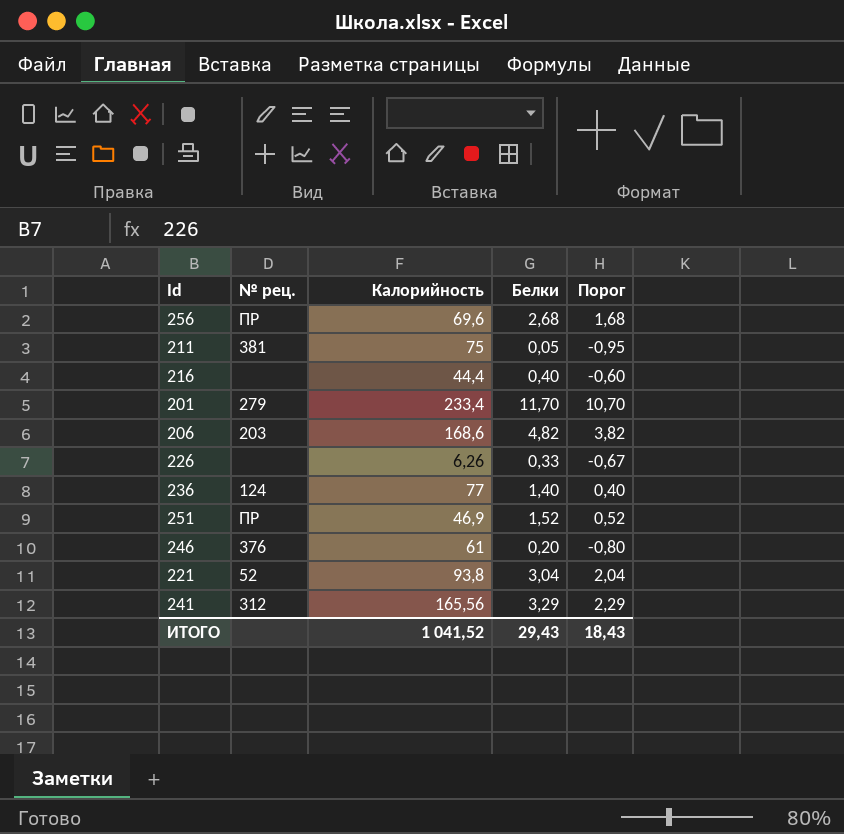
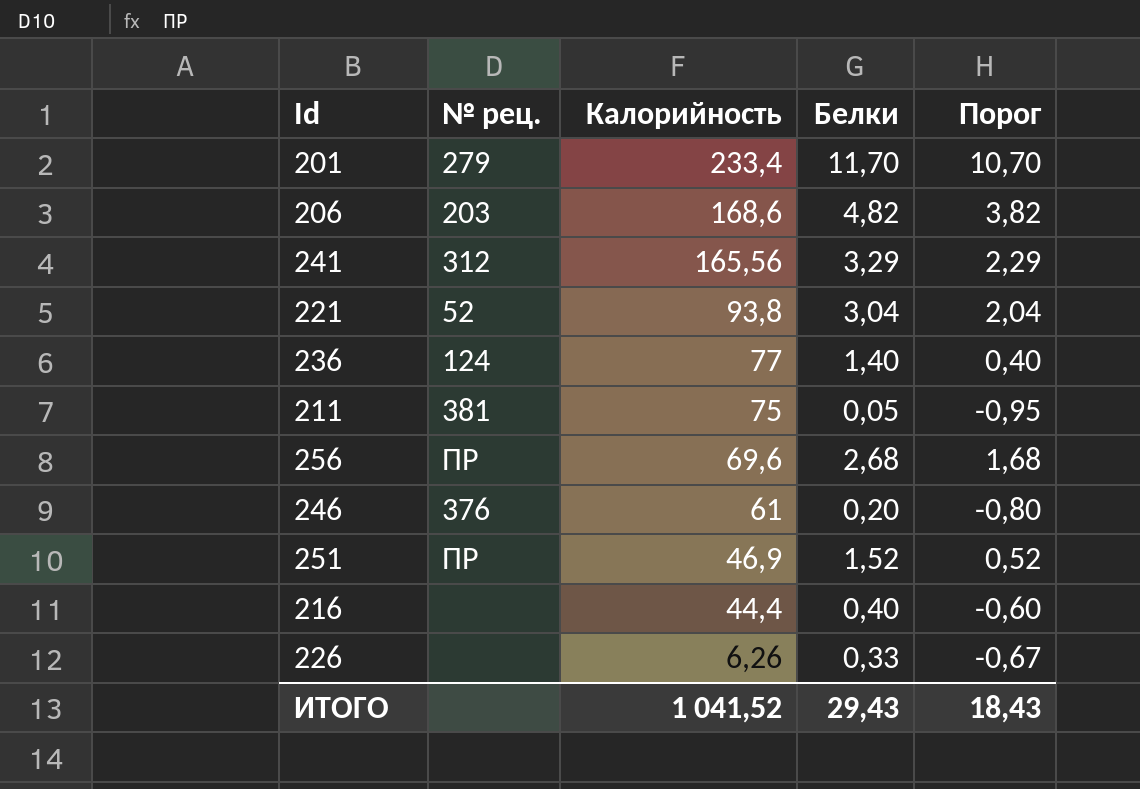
row order: none -> Калорийность descending

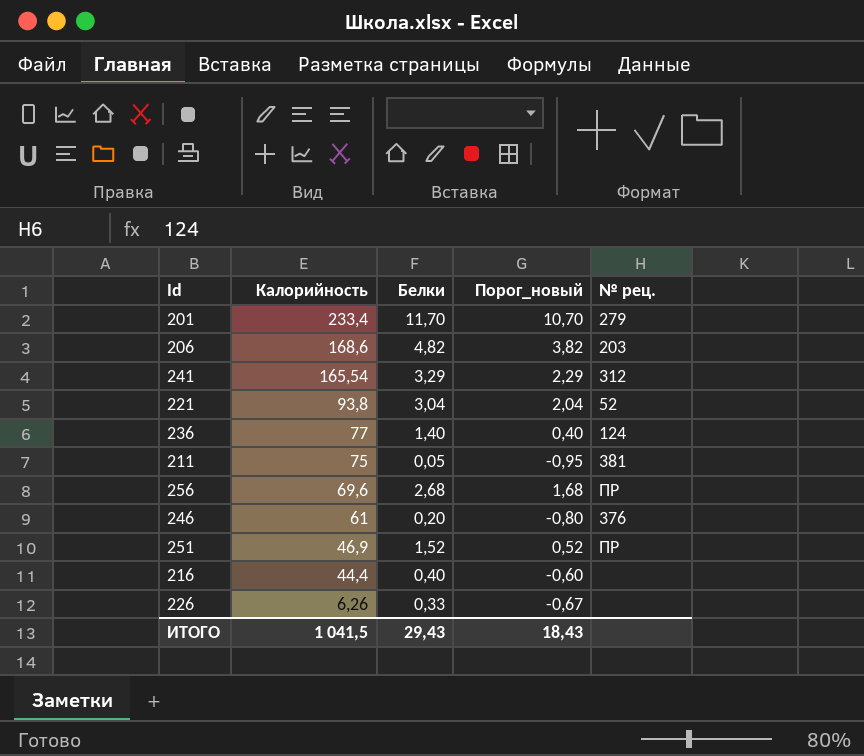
column name: Порог -> Порог_новый
column № рец. | position: 2 -> 5
241 | Калорийность: 165,56 -> 165,54
ИТОГО | Калорийность: 1 041,52 -> 1 041,5

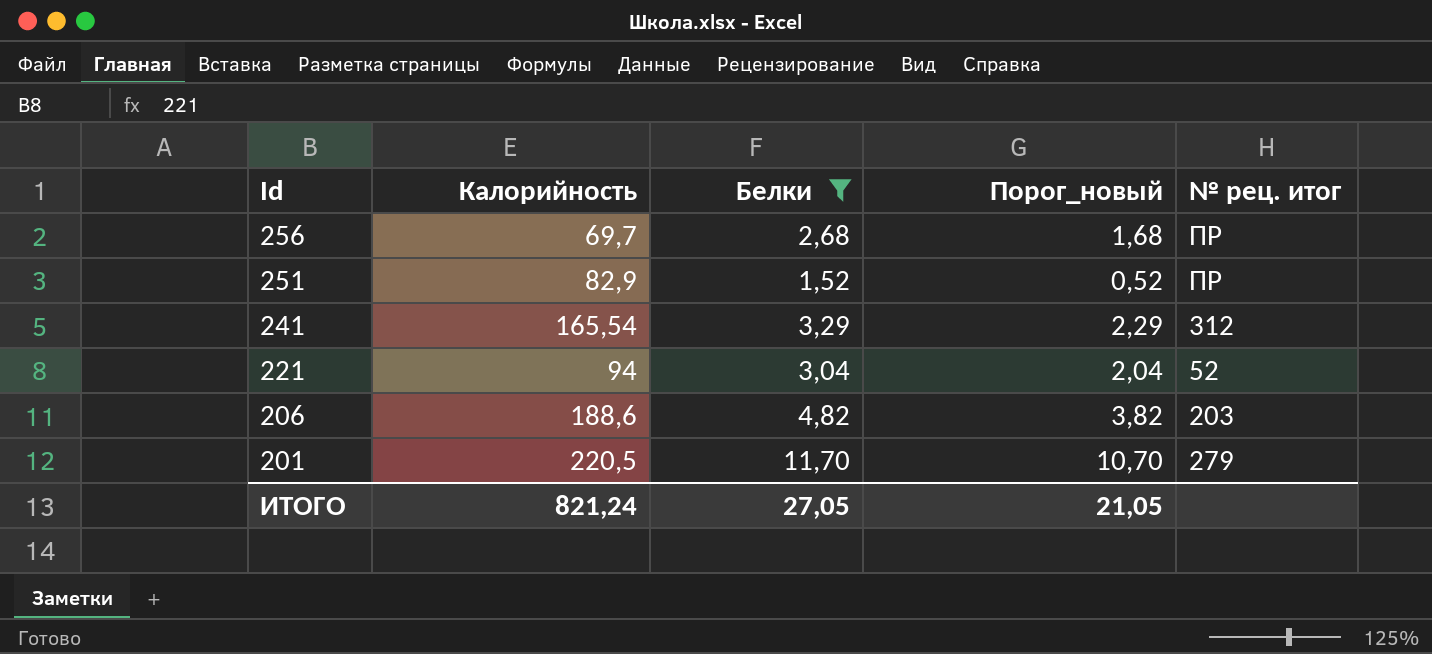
filter: none -> Белки >= 1,52
row order: Калорийность descending -> Id descending
column name: № рец. -> № рец. итог
256 | Калорийность: 69,6 -> 69,7
251 | Калорийность: 46,9 -> 82,9
221 | Калорийность: 93,8 -> 94
206 | Калорийность: 168,6 -> 188,6
201 | Калорийность: 233,4 -> 220,5
ИТОГО | Калорийность: 1 041,5 -> 821,24
ИТОГО | Белки: 29,43 -> 27,05
ИТОГО | Порог_новый: 18,43 -> 21,05

